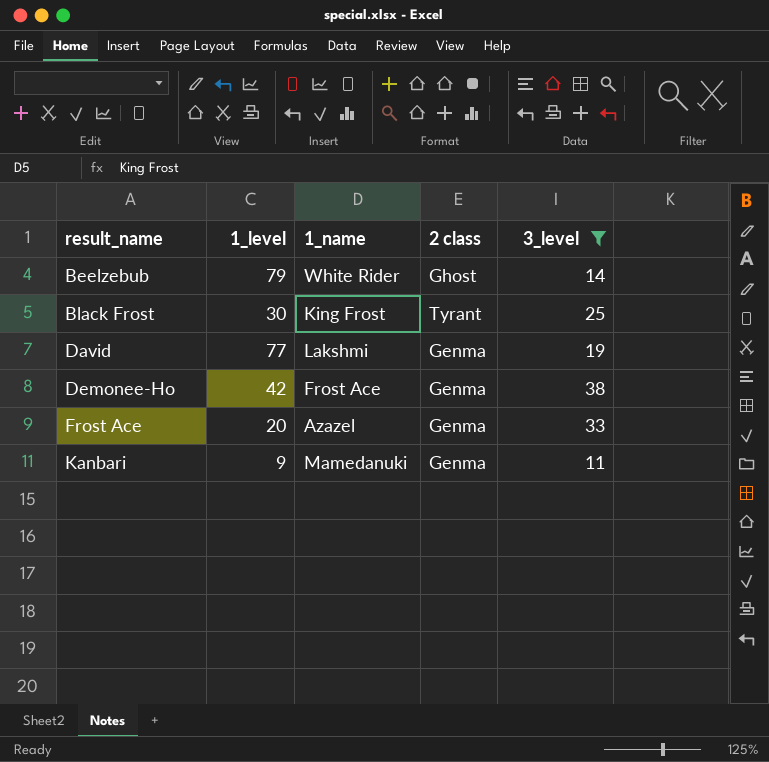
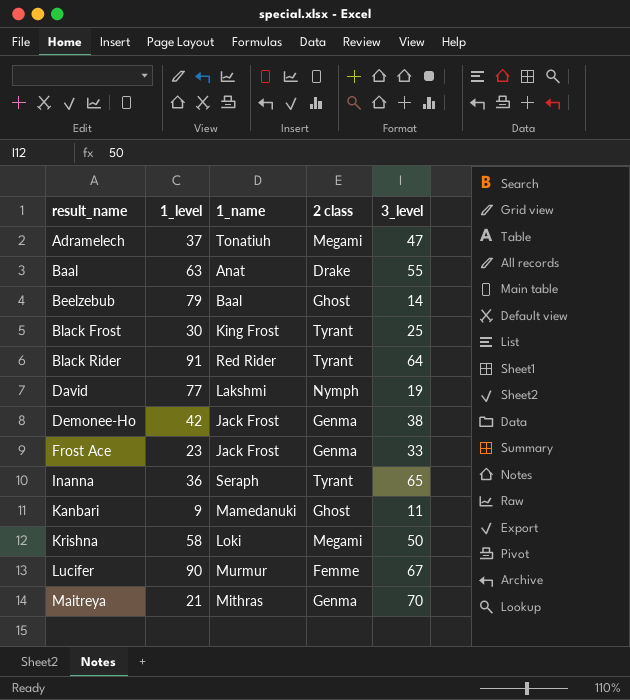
filter: 3_level <= 38 -> none
Beelzebub | 1_name: White Rider -> Baal
David | 2 class: Genma -> Nymph
Demonee-Ho | 1_name: Frost Ace -> Jack Frost
Frost Ace | 1_level: 20 -> 23
Frost Ace | 1_name: Azazel -> Jack Frost
Kanbari | 2 class: Genma -> Ghost

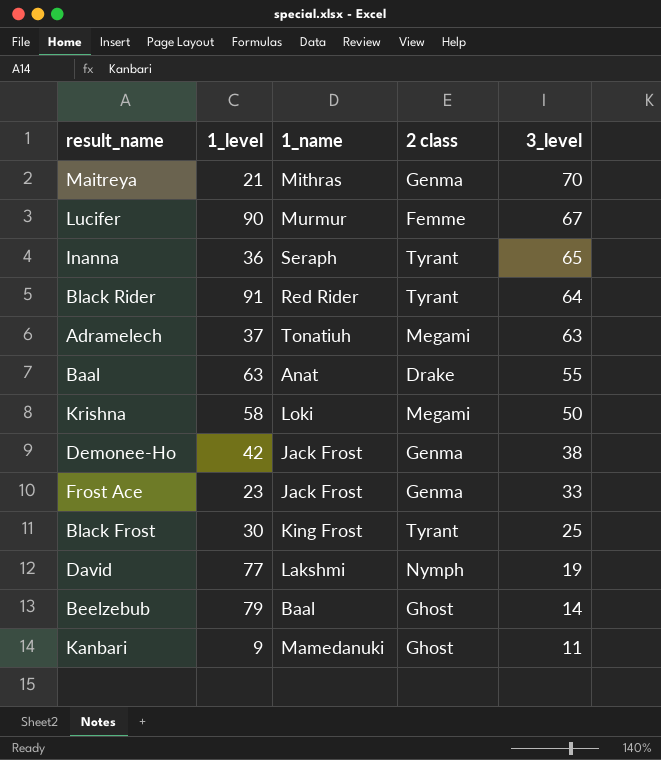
row order: result_name ascending -> 3_level descending
Adramelech | 3_level: 47 -> 63

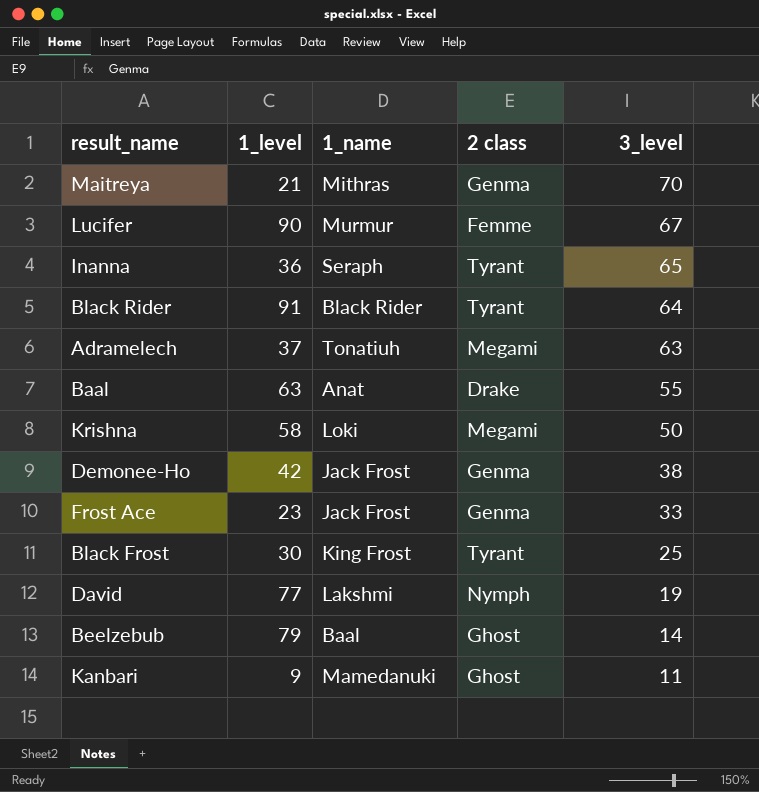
Black Rider | 1_name: Red Rider -> Black Rider

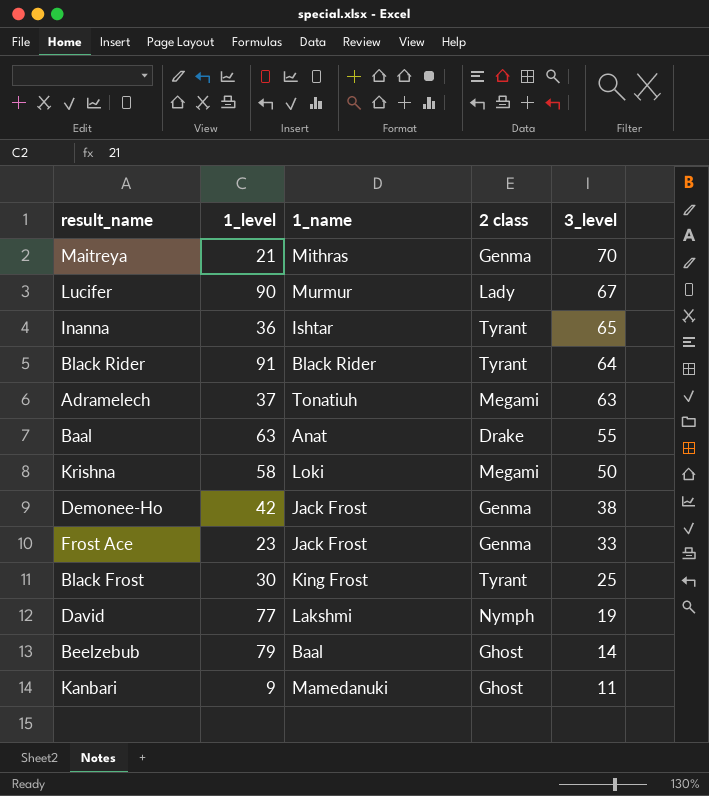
Lucifer | 2 class: Femme -> Lady
Inanna | 1_name: Seraph -> Ishtar

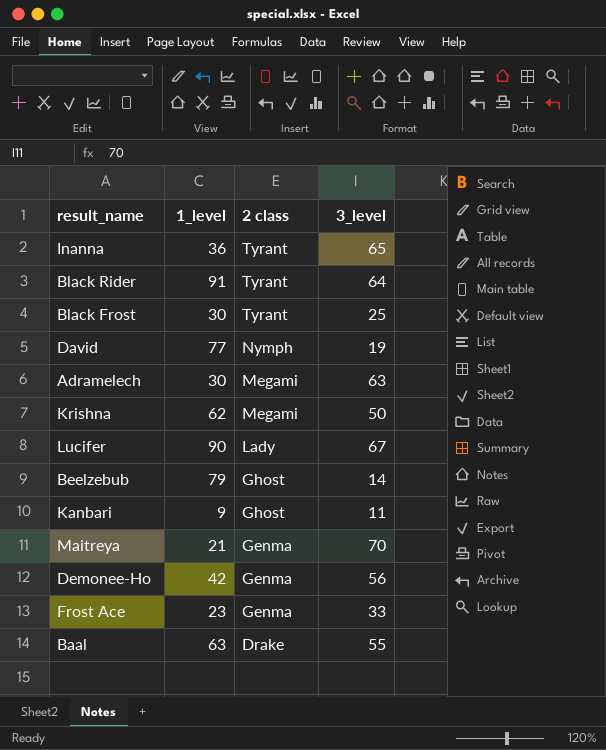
row order: 3_level descending -> 2 class descending
column 1_name | position: 3 -> none
Adramelech | 1_level: 37 -> 30
Krishna | 1_level: 58 -> 62
Demonee-Ho | 3_level: 38 -> 56

